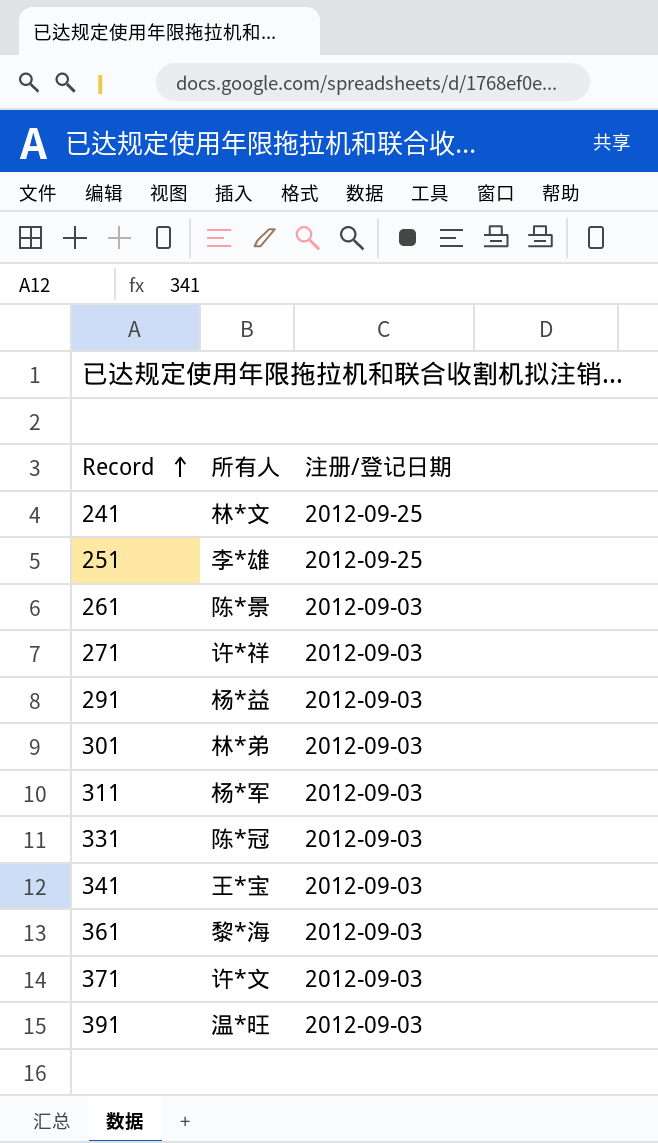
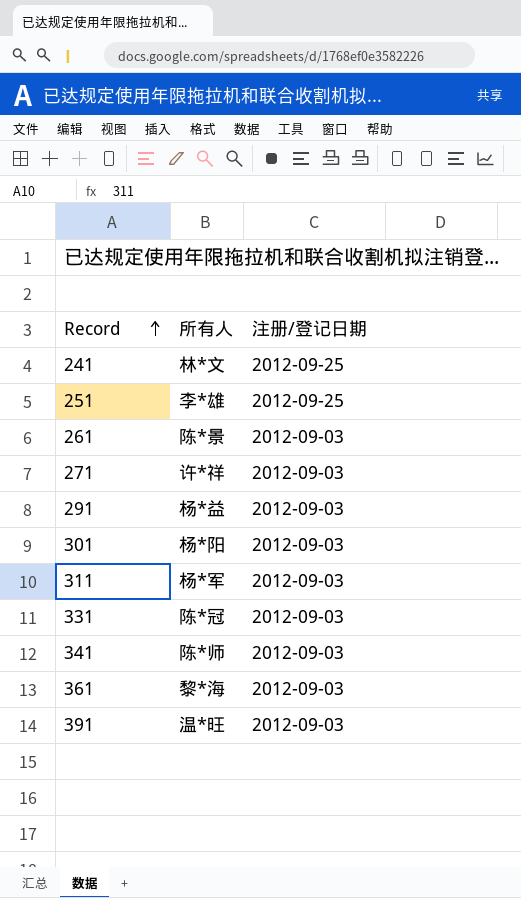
row 371: 许*文 | 2012-09-03 -> none
301 | 所有人: 林*弟 -> 杨*阳
341 | 所有人: 王*宝 -> 陈*师

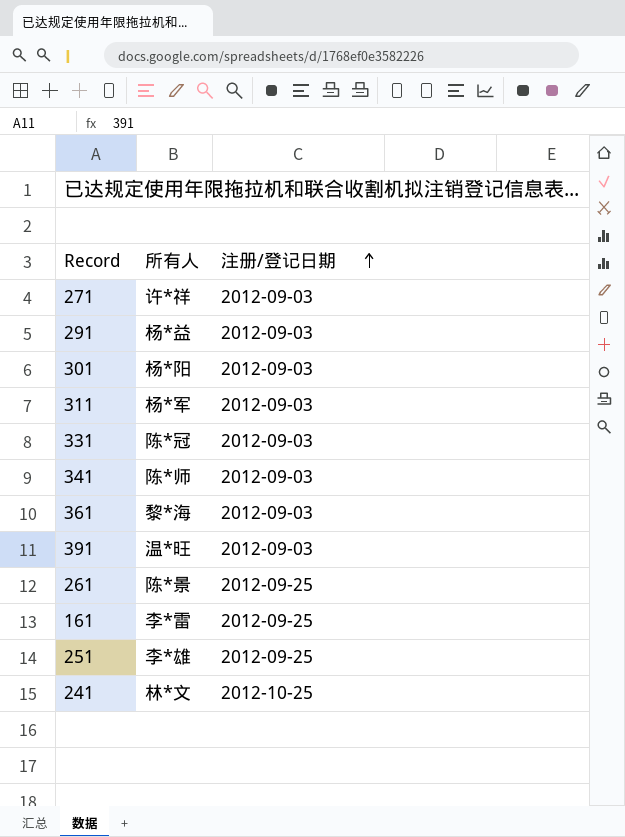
row order: Record ascending -> 注册/登记日期 ascending
261 | 注册/登记日期: 2012-09-03 -> 2012-09-25
row 161: none -> 李*雷 | 2012-09-25
241 | 注册/登记日期: 2012-09-25 -> 2012-10-25

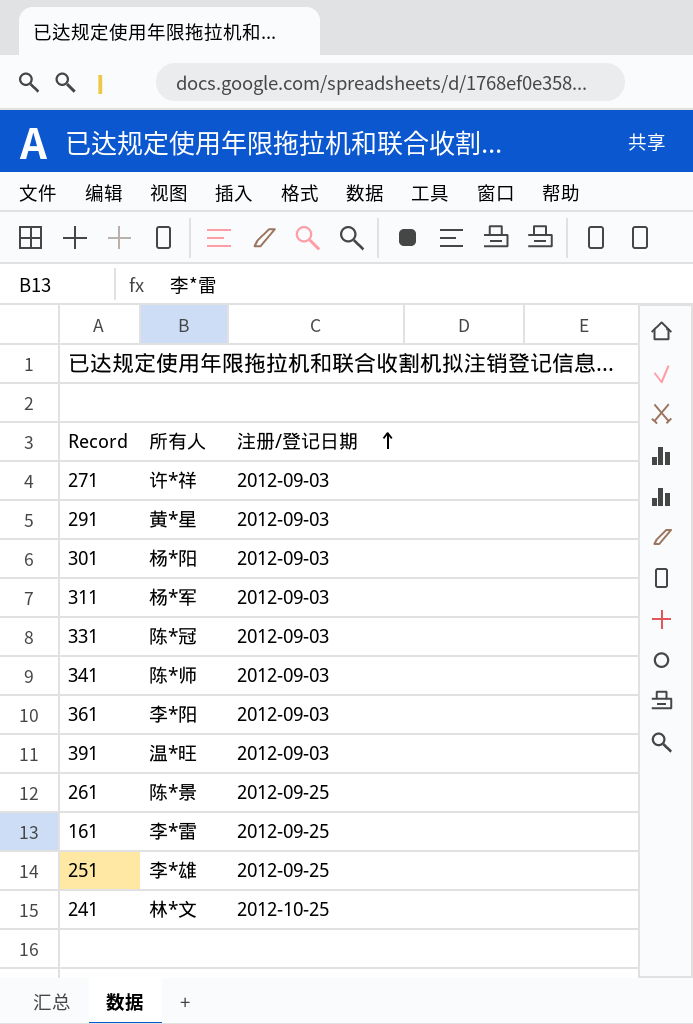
291 | 所有人: 杨*益 -> 黄*星
361 | 所有人: 黎*海 -> 李*阳

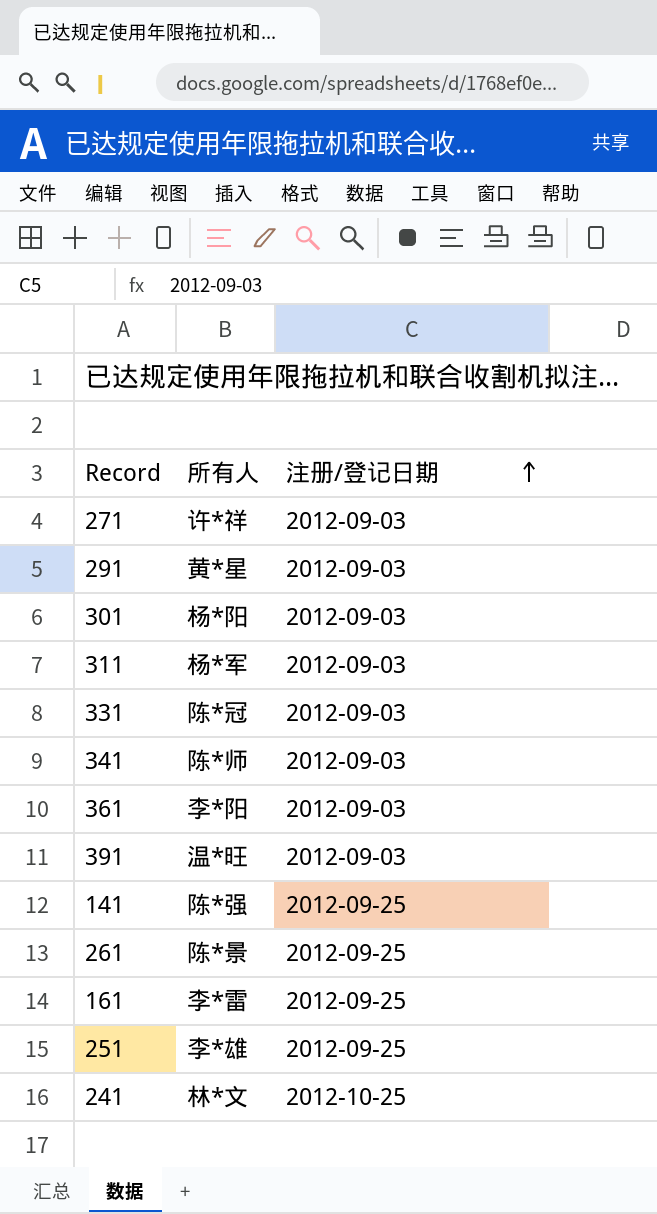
row 141: none -> 陈*强 | 2012-09-25

